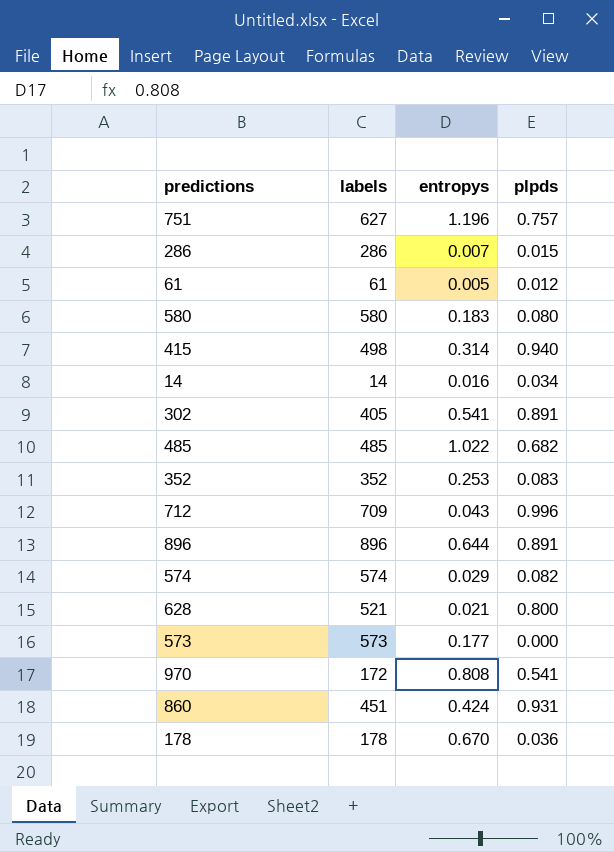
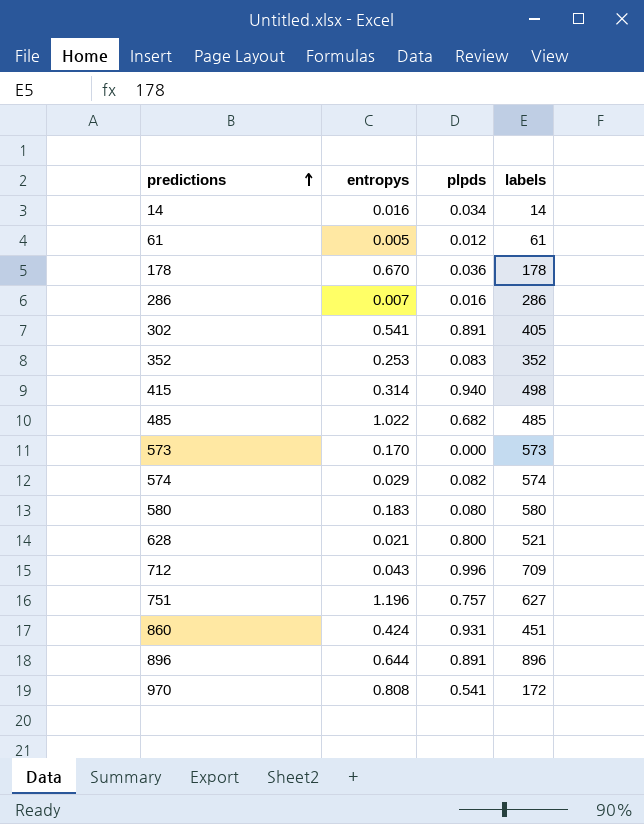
row order: none -> predictions ascending
column labels | position: 2 -> 4
286 | plpds: 0.015 -> 0.016
573 | entropys: 0.177 -> 0.170

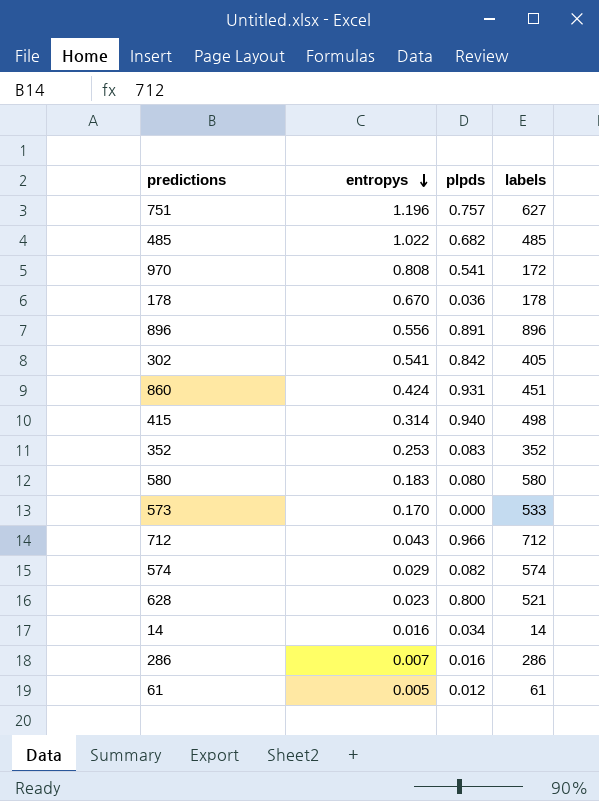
row order: predictions ascending -> entropys descending
896 | entropys: 0.644 -> 0.556
302 | plpds: 0.891 -> 0.842
573 | labels: 573 -> 533
712 | plpds: 0.996 -> 0.966
712 | labels: 709 -> 712
628 | entropys: 0.021 -> 0.023

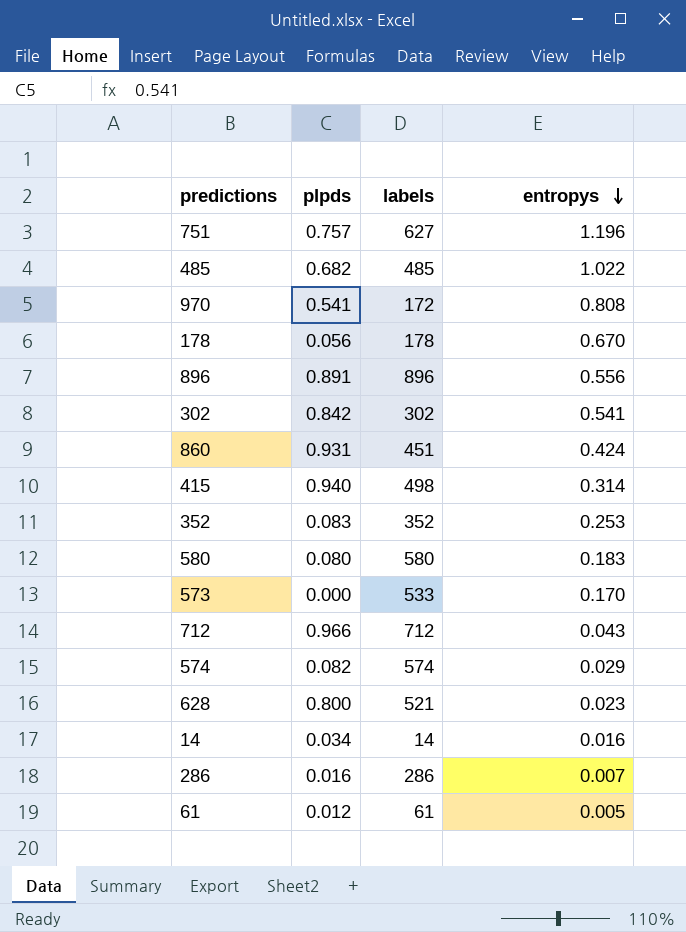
column entropys | position: 2 -> 4
178 | plpds: 0.036 -> 0.056
302 | labels: 405 -> 302

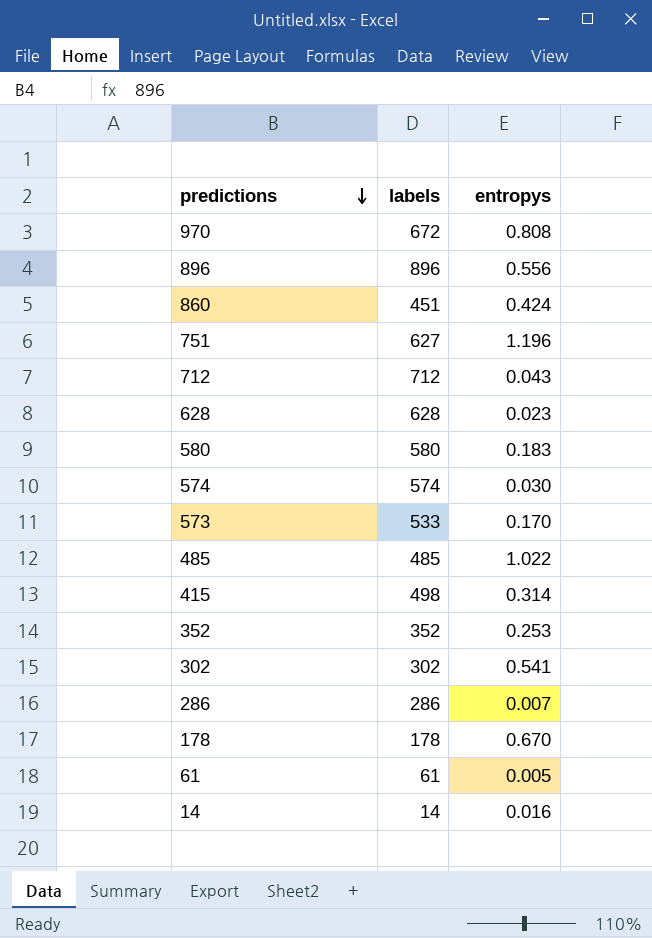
row order: entropys descending -> predictions descending
column plpds | position: 2 -> none
970 | labels: 172 -> 672
628 | labels: 521 -> 628
574 | entropys: 0.029 -> 0.030

